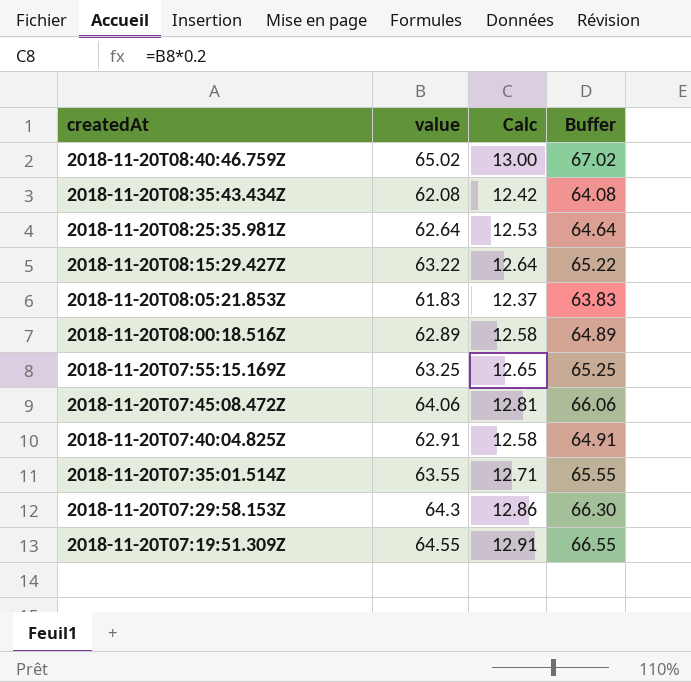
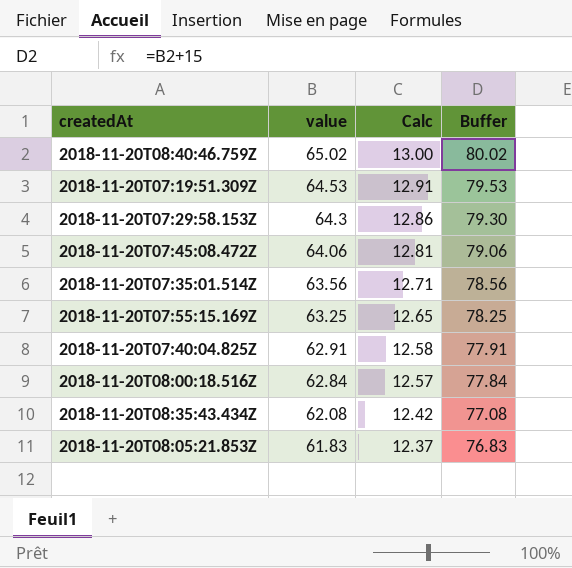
row order: createdAt descending -> value descending
column Buffer | formula: [value] + 2 -> [value] + 15
row 2018-11-20T08:25:35.981Z: 62.64 | 12.53 | 64.64 -> none
row 2018-11-20T08:15:29.427Z: 63.22 | 12.64 | 65.22 -> none
2018-11-20T07:19:51.309Z | value: 64.55 -> 64.53
2018-11-20T07:35:01.514Z | value: 63.55 -> 63.56
2018-11-20T08:00:18.516Z | value: 62.89 -> 62.84
2018-11-20T08:00:18.516Z | Calc: 12.58 -> 12.57

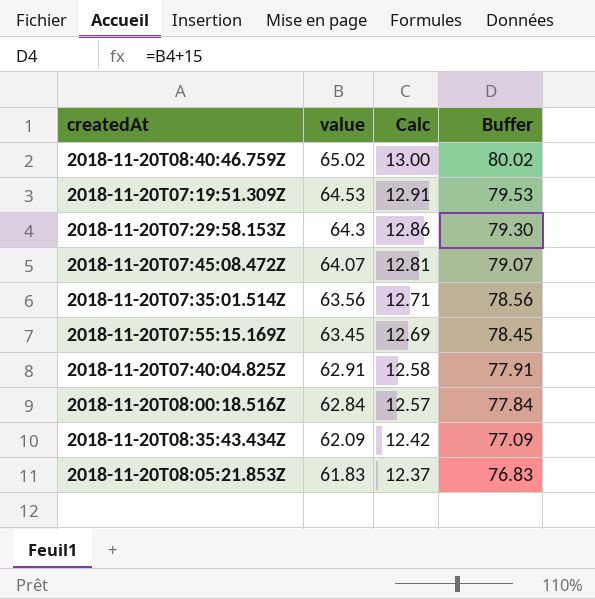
2018-11-20T07:45:08.472Z | value: 64.06 -> 64.07
2018-11-20T07:45:08.472Z | Buffer: 79.06 -> 79.07
2018-11-20T07:55:15.169Z | value: 63.25 -> 63.45
2018-11-20T07:55:15.169Z | Calc: 12.65 -> 12.69
2018-11-20T07:55:15.169Z | Buffer: 78.25 -> 78.45
2018-11-20T08:35:43.434Z | value: 62.08 -> 62.09
2018-11-20T08:35:43.434Z | Buffer: 77.08 -> 77.09

